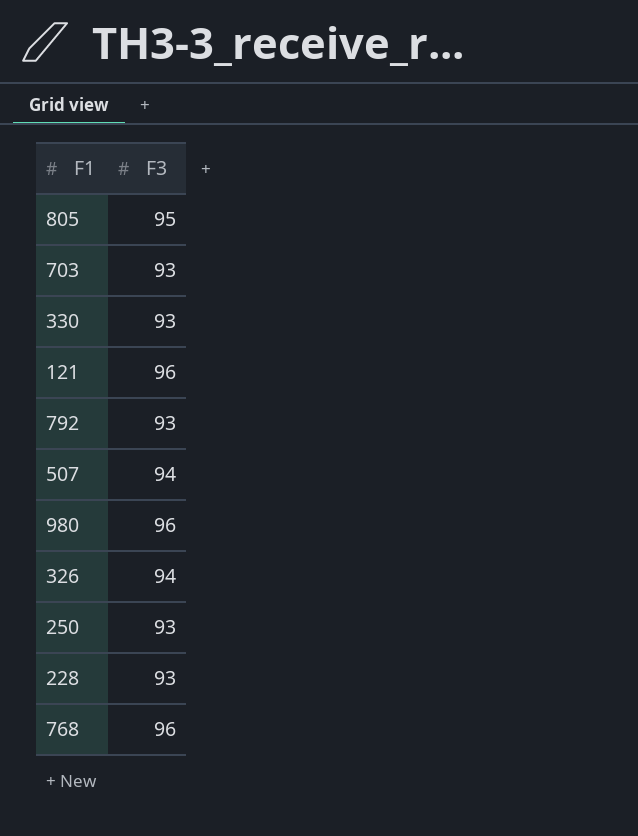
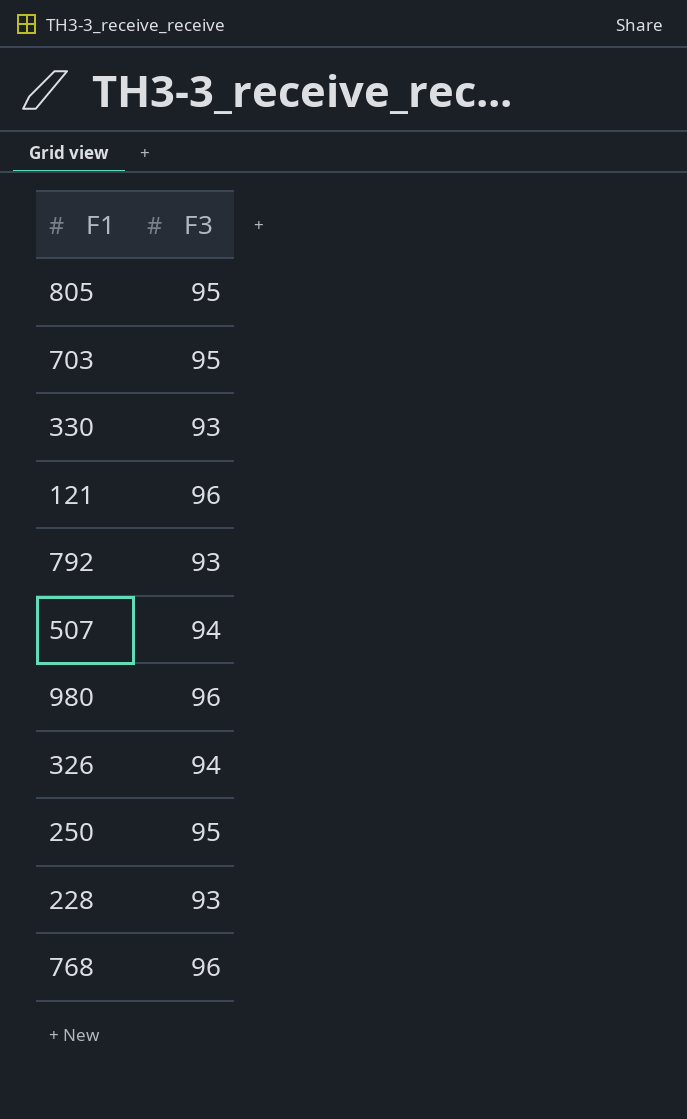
703 | F3: 93 -> 95
250 | F3: 93 -> 95

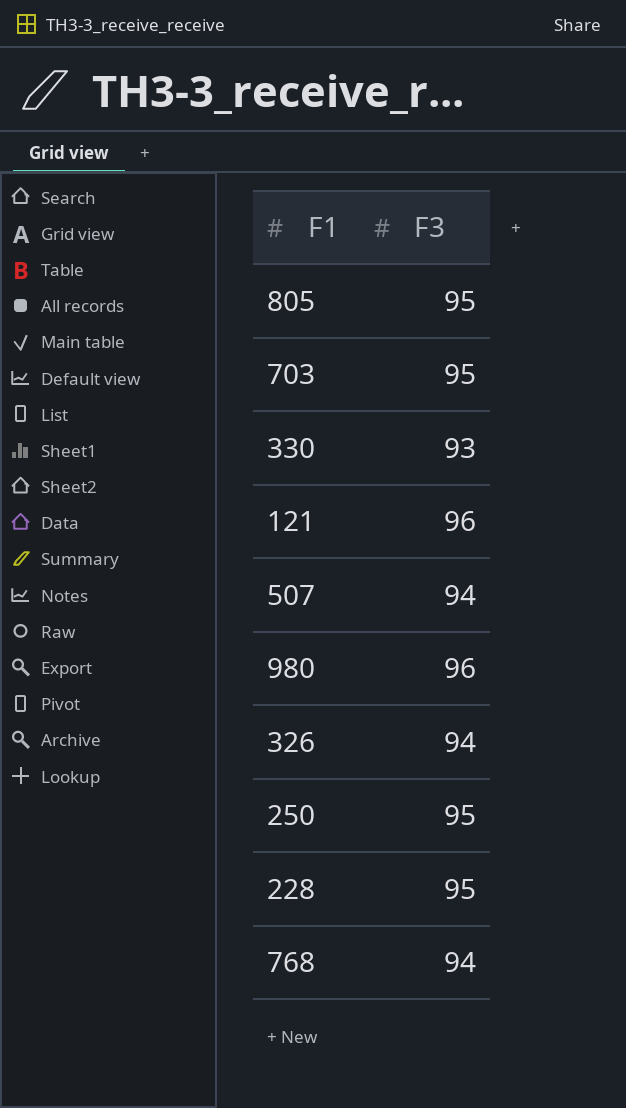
row 792: 93 -> none
228 | F3: 93 -> 95
768 | F3: 96 -> 94

